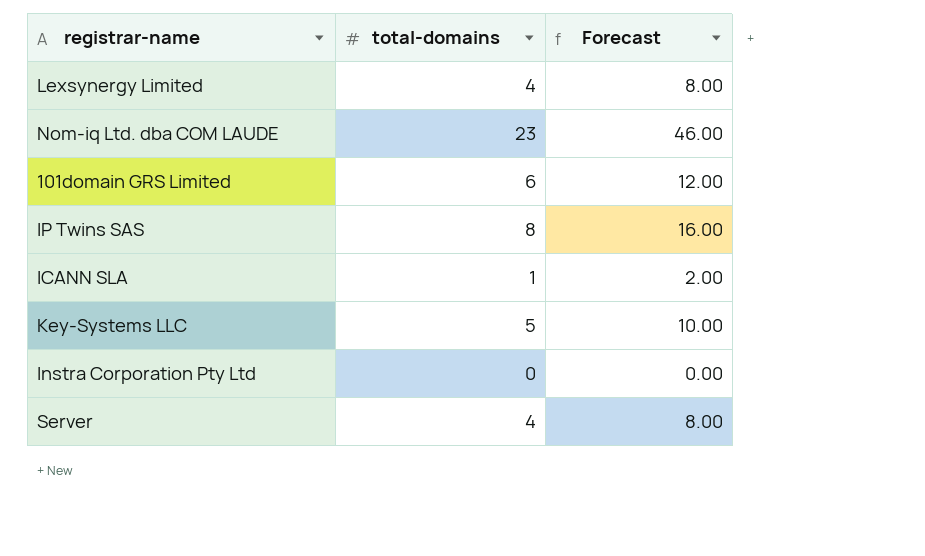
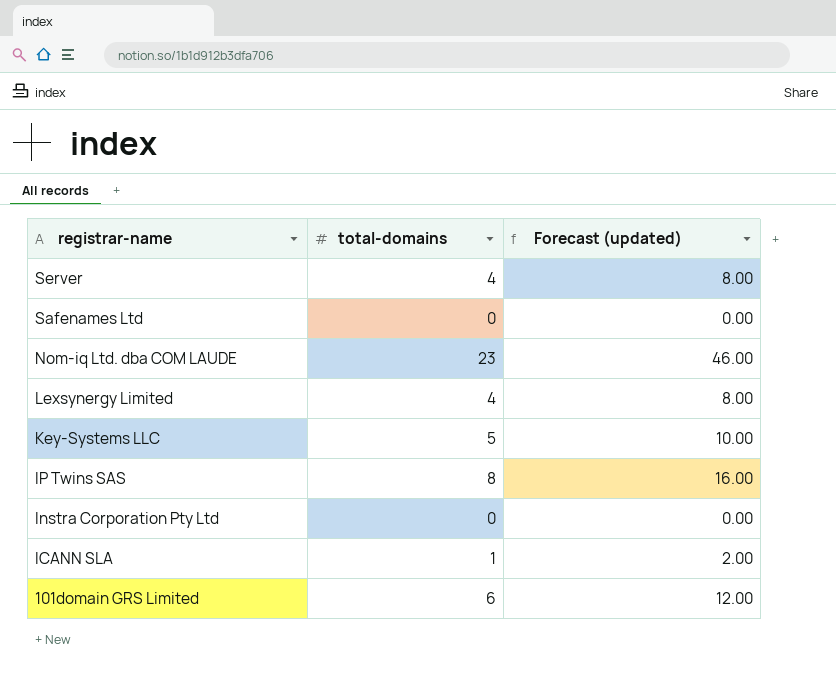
row order: none -> registrar-name descending
column name: Forecast -> Forecast (updated)
row Safenames Ltd: none -> 0 | 0.00

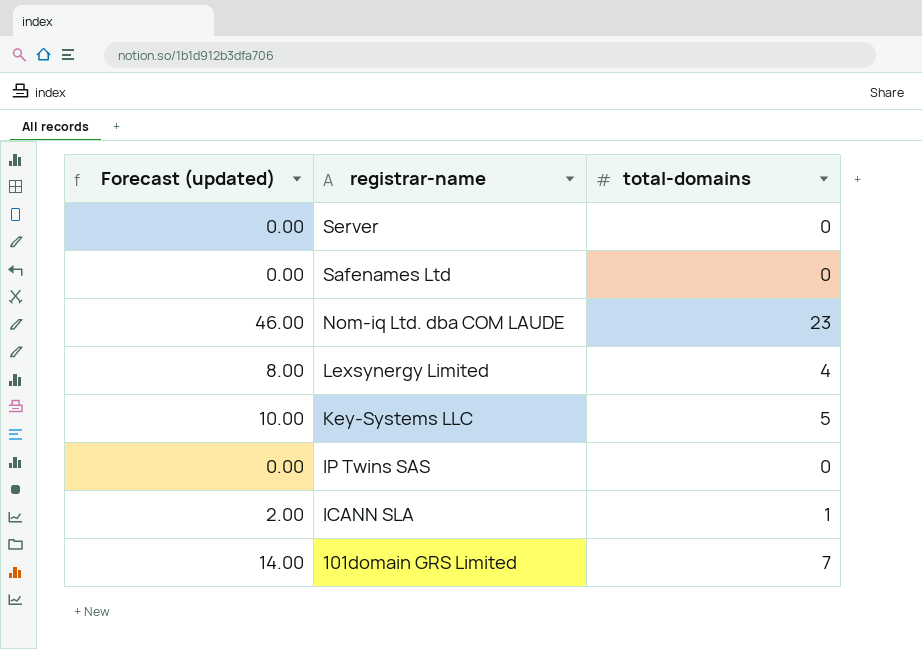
column Forecast (updated) | position: 3 -> 1
row Instra Corporation Pty Ltd: 0 | 0.00 -> none
Server | Forecast (updated): 8.00 -> 0.00
Server | total-domains: 4 -> 0
IP Twins SAS | Forecast (updated): 16.00 -> 0.00
IP Twins SAS | total-domains: 8 -> 0
101domain GRS Limited | Forecast (updated): 12.00 -> 14.00
101domain GRS Limited | total-domains: 6 -> 7

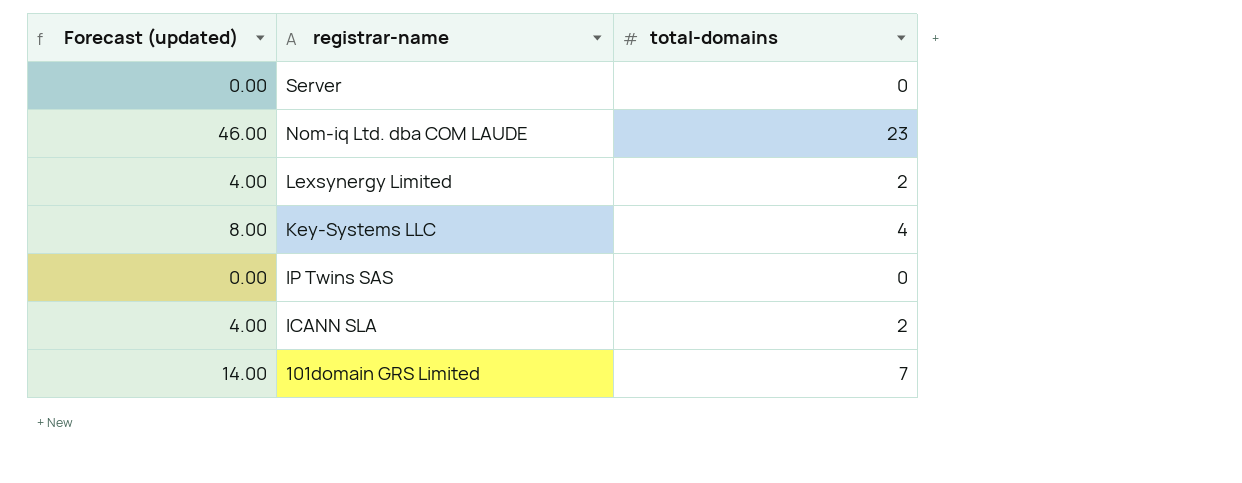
row Safenames Ltd: 0.00 | 0 -> none
Lexsynergy Limited | Forecast (updated): 8.00 -> 4.00
Lexsynergy Limited | total-domains: 4 -> 2
Key-Systems LLC | Forecast (updated): 10.00 -> 8.00
Key-Systems LLC | total-domains: 5 -> 4
ICANN SLA | Forecast (updated): 2.00 -> 4.00
ICANN SLA | total-domains: 1 -> 2

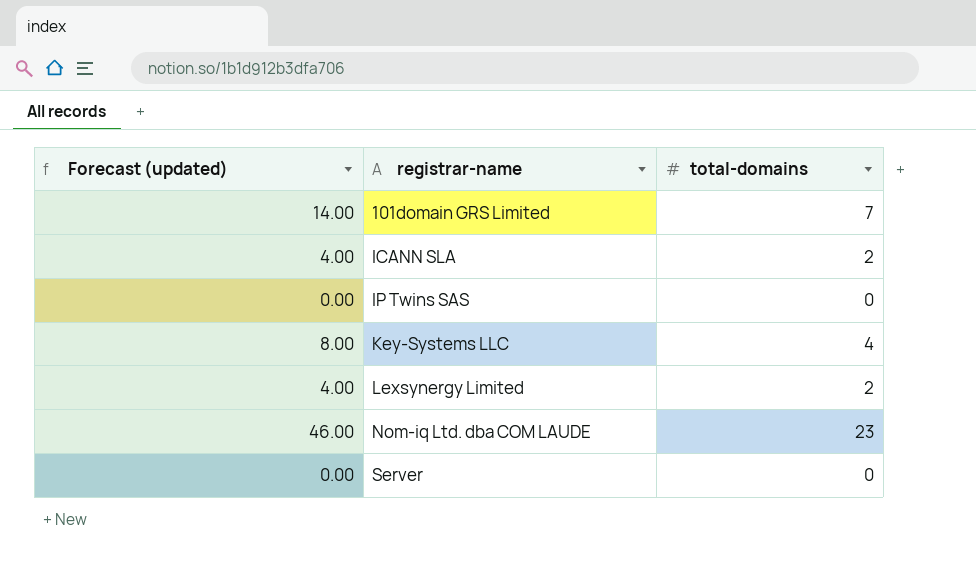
row order: registrar-name descending -> registrar-name ascending

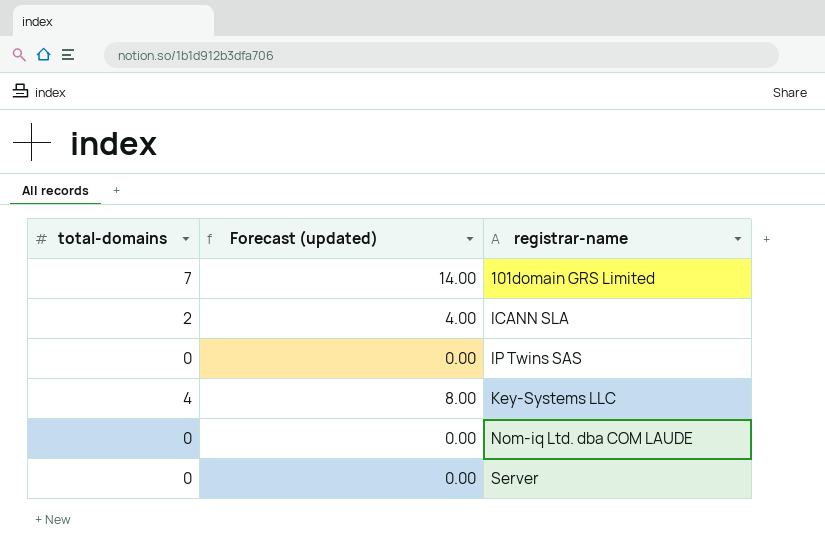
column total-domains | position: 3 -> 1
row Lexsynergy Limited: 4.00 | 2 -> none
Nom-iq Ltd. dba COM LAUDE | total-domains: 23 -> 0
Nom-iq Ltd. dba COM LAUDE | Forecast (updated): 46.00 -> 0.00

